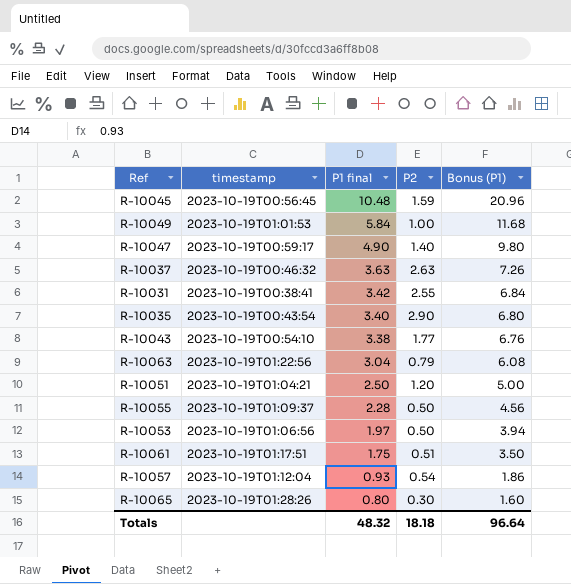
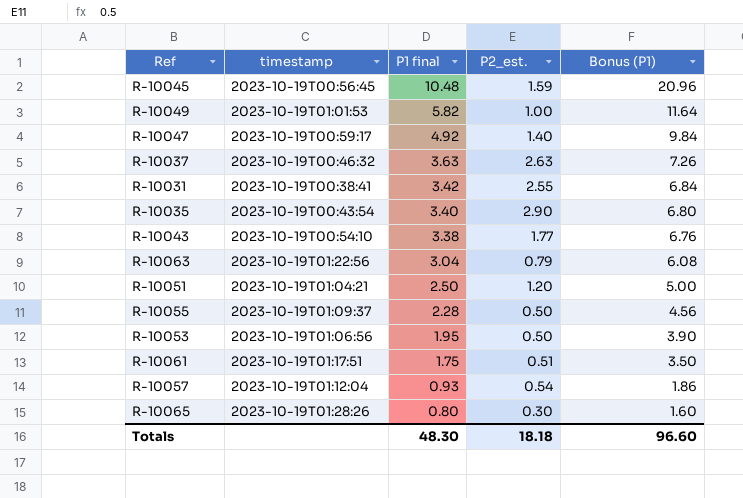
column name: P2 -> P2_est.
R-10049 | P1 final: 5.84 -> 5.82
R-10049 | Bonus (P1): 11.68 -> 11.64
R-10047 | P1 final: 4.90 -> 4.92
R-10047 | Bonus (P1): 9.80 -> 9.84
R-10053 | P1 final: 1.97 -> 1.95
R-10053 | Bonus (P1): 3.94 -> 3.90
Totals | P1 final: 48.32 -> 48.30
Totals | Bonus (P1): 96.64 -> 96.60

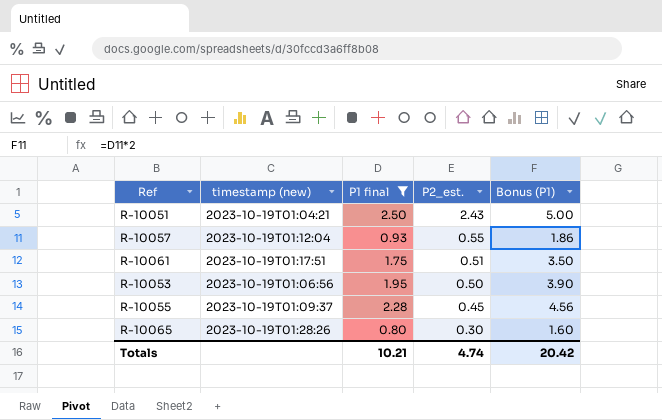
filter: none -> P1 final <= 2.50
row order: P1 final descending -> P2_est. descending
column name: timestamp -> timestamp (new)
R-10051 | P2_est.: 1.20 -> 2.43
R-10057 | P2_est.: 0.54 -> 0.55
R-10055 | P2_est.: 0.50 -> 0.45
Totals | P1 final: 48.30 -> 10.21
Totals | P2_est.: 18.18 -> 4.74
Totals | Bonus (P1): 96.60 -> 20.42

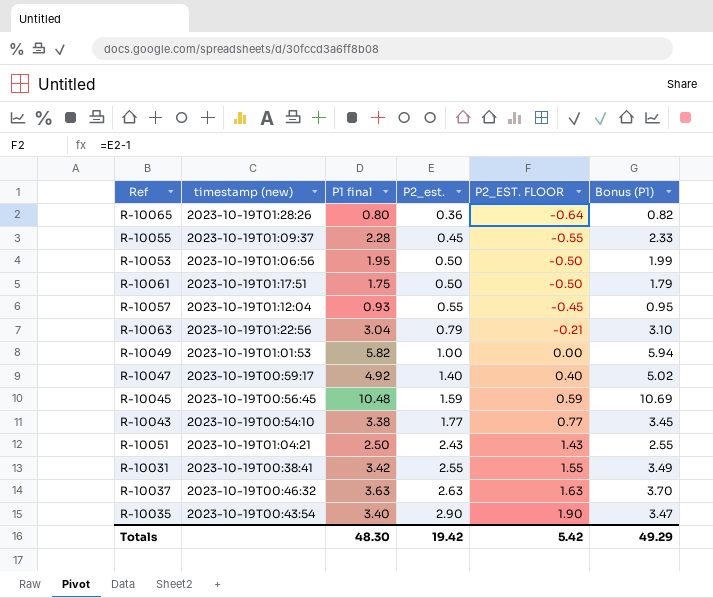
filter: P1 final <= 2.50 -> none
row order: P2_est. descending -> P2_est. ascending
column P2_EST. FLOOR | formula: none -> [P2_est.] - 1
column Bonus (P1) | formula: [P1 final] * 2 -> [P1 final] * 1.02
R-10065 | P2_est.: 0.30 -> 0.36
R-10061 | P2_est.: 0.51 -> 0.50
Totals | P1 final: 10.21 -> 48.30
Totals | P2_est.: 4.74 -> 19.42
Totals | Bonus (P1): 20.42 -> 49.29

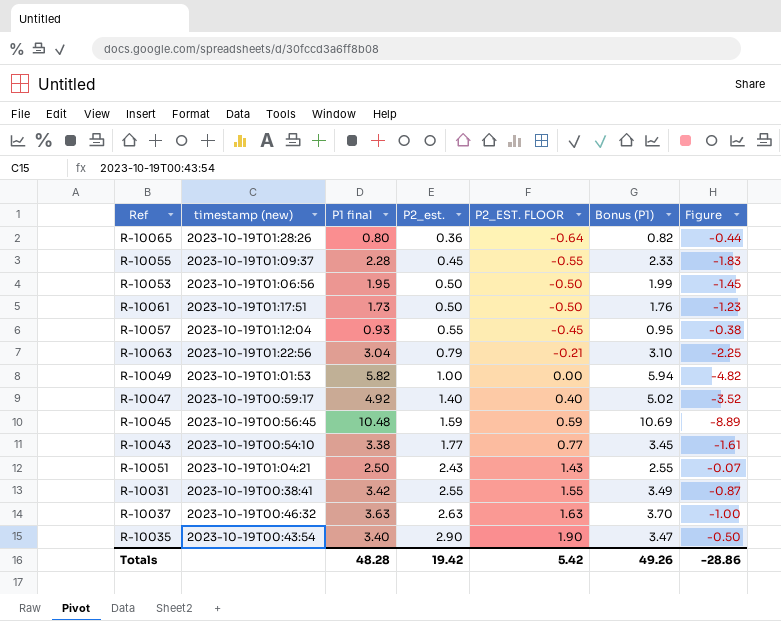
column Figure | formula: none -> [P2_est.] - [P1 final]
R-10061 | P1 final: 1.75 -> 1.73
R-10061 | Bonus (P1): 1.79 -> 1.76
Totals | P1 final: 48.30 -> 48.28
Totals | Bonus (P1): 49.29 -> 49.26

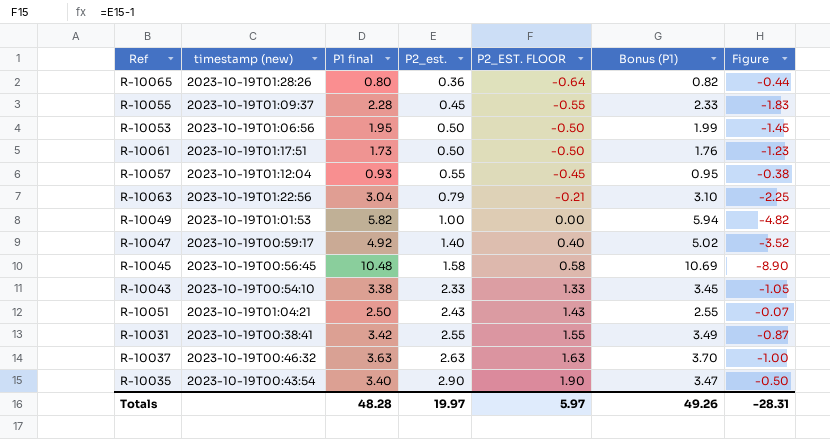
R-10045 | P2_est.: 1.59 -> 1.58
R-10045 | P2_EST. FLOOR: 0.59 -> 0.58
R-10045 | Figure: -8.89 -> -8.90
R-10043 | P2_est.: 1.77 -> 2.33
R-10043 | P2_EST. FLOOR: 0.77 -> 1.33
R-10043 | Figure: -1.61 -> -1.05
Totals | P2_est.: 19.42 -> 19.97
Totals | P2_EST. FLOOR: 5.42 -> 5.97
Totals | Figure: -28.86 -> -28.31

